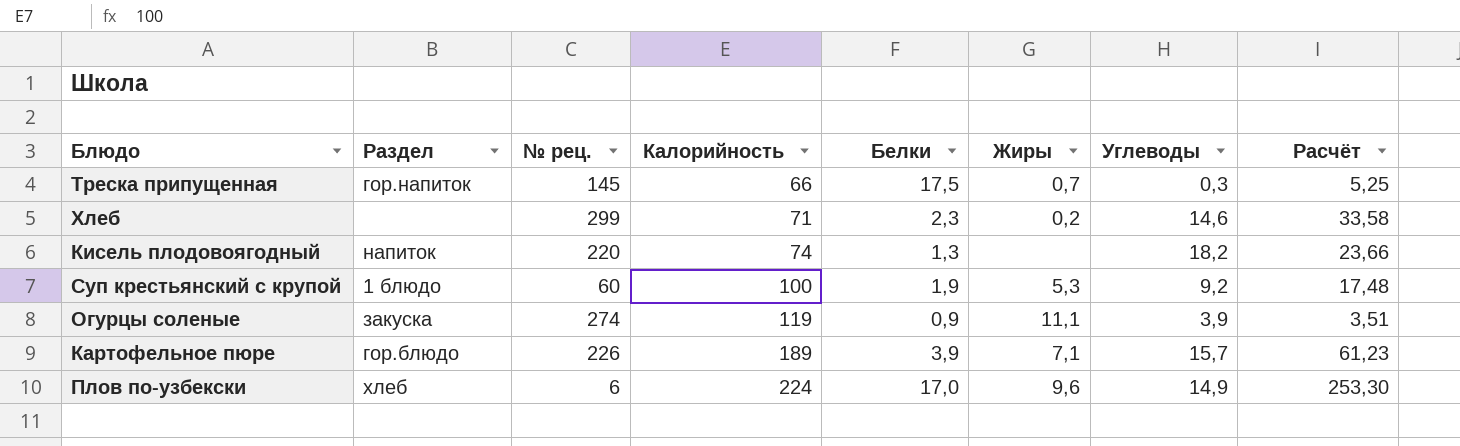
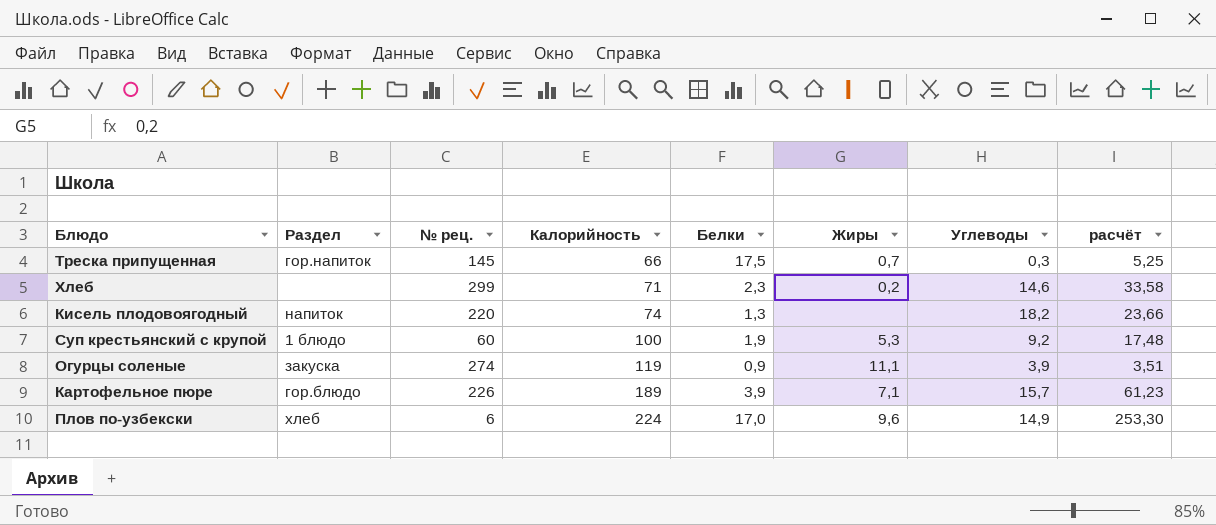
column name: Расчёт -> расчёт

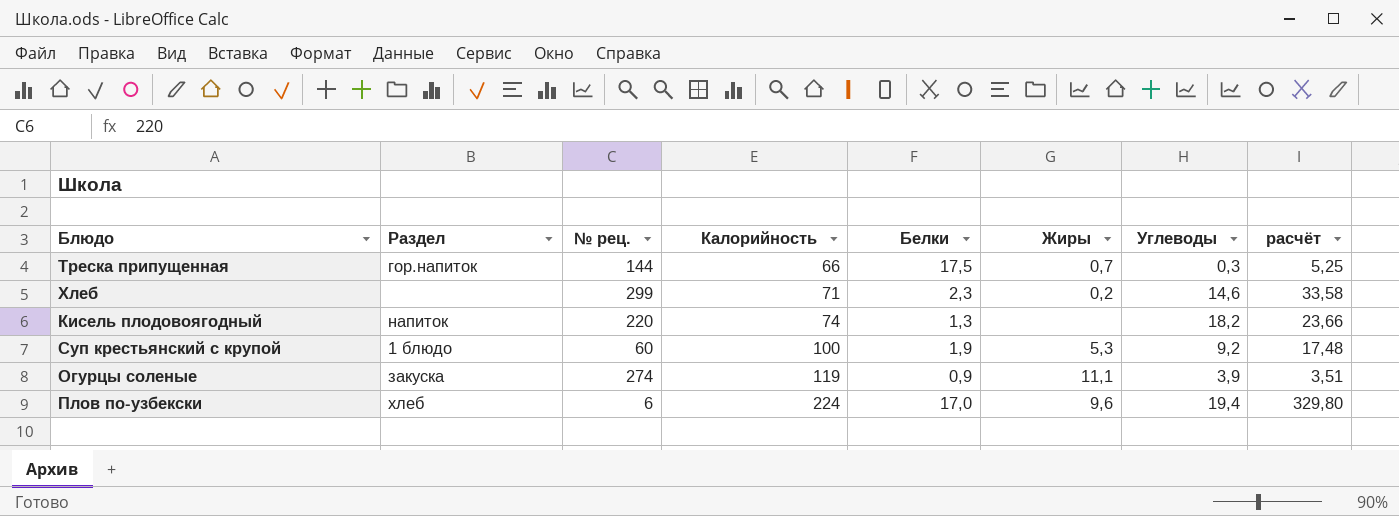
row Картофельное пюре: гор.блюдо | 226 | 189 | 3,9 | 7,1 | 15,7 | 61,23 -> none
Треска припущенная | № рец.: 145 -> 144
Плов по-узбекски | Углеводы: 14,9 -> 19,4
Плов по-узбекски | расчёт: 253,30 -> 329,80

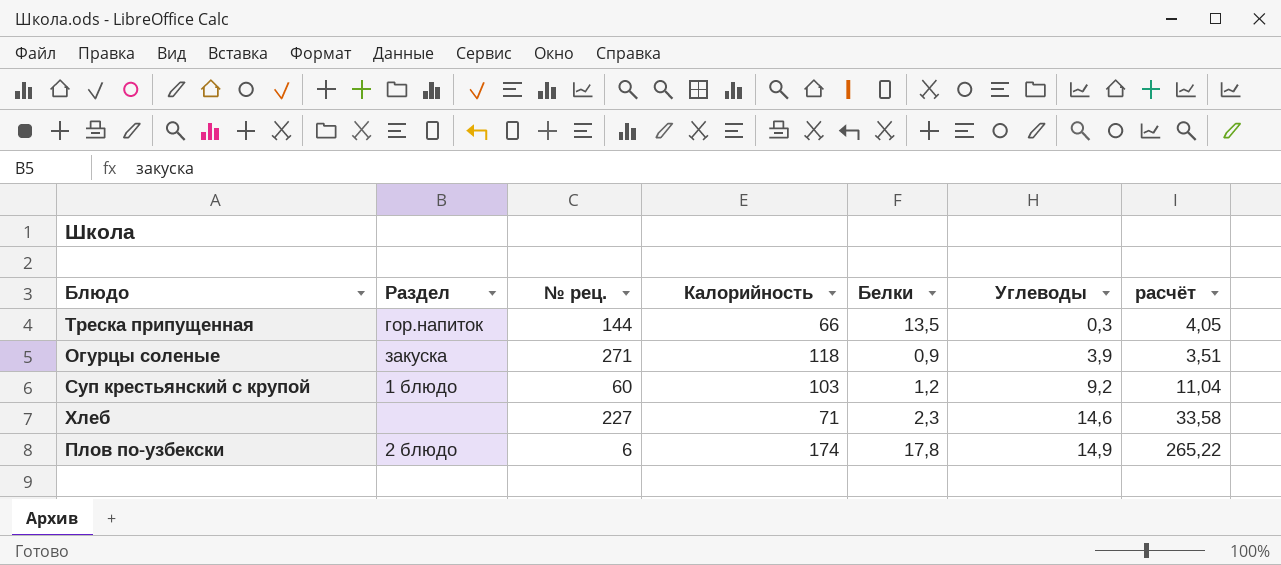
row order: Калорийность ascending -> Углеводы ascending
column Жиры | position: 6 -> none
row Кисель плодовоягодный: напиток | 220 | 74 | 1,3 | none | 18,2 | 23,66 -> none
Треска припущенная | Белки: 17,5 -> 13,5
Треска припущенная | расчёт: 5,25 -> 4,05
Огурцы соленые | № рец.: 274 -> 271
Огурцы соленые | Калорийность: 119 -> 118
Суп крестьянский с крупой | Калорийность: 100 -> 103
Суп крестьянский с крупой | Белки: 1,9 -> 1,2
Суп крестьянский с крупой | расчёт: 17,48 -> 11,04
Хлеб | № рец.: 299 -> 227
Плов по-узбекски | Раздел: хлеб -> 2 блюдо
Плов по-узбекски | Калорийность: 224 -> 174
Плов по-узбекски | Белки: 17,0 -> 17,8
Плов по-узбекски | Углеводы: 19,4 -> 14,9
Плов по-узбекски | расчёт: 329,80 -> 265,22

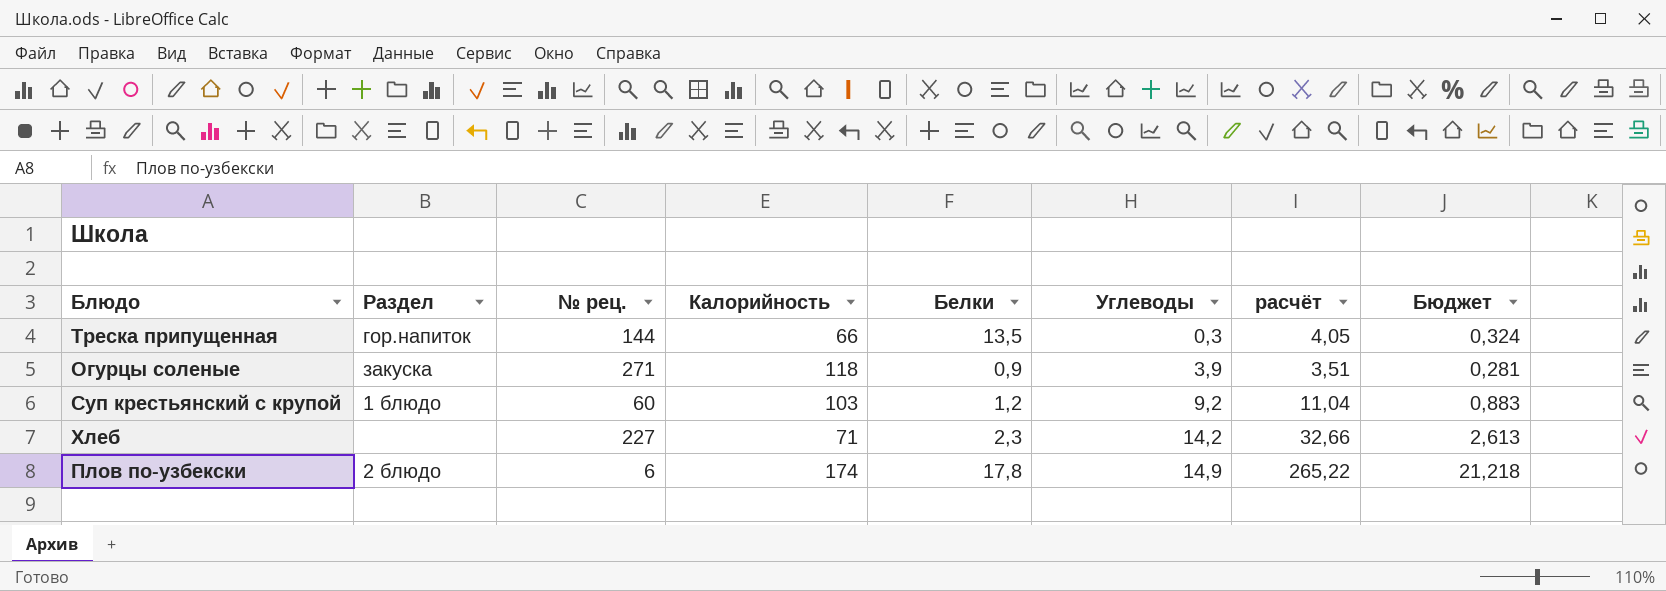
column Бюджет | formula: none -> [расчёт] * 0,08
Хлеб | Углеводы: 14,6 -> 14,2
Хлеб | расчёт: 33,58 -> 32,66

